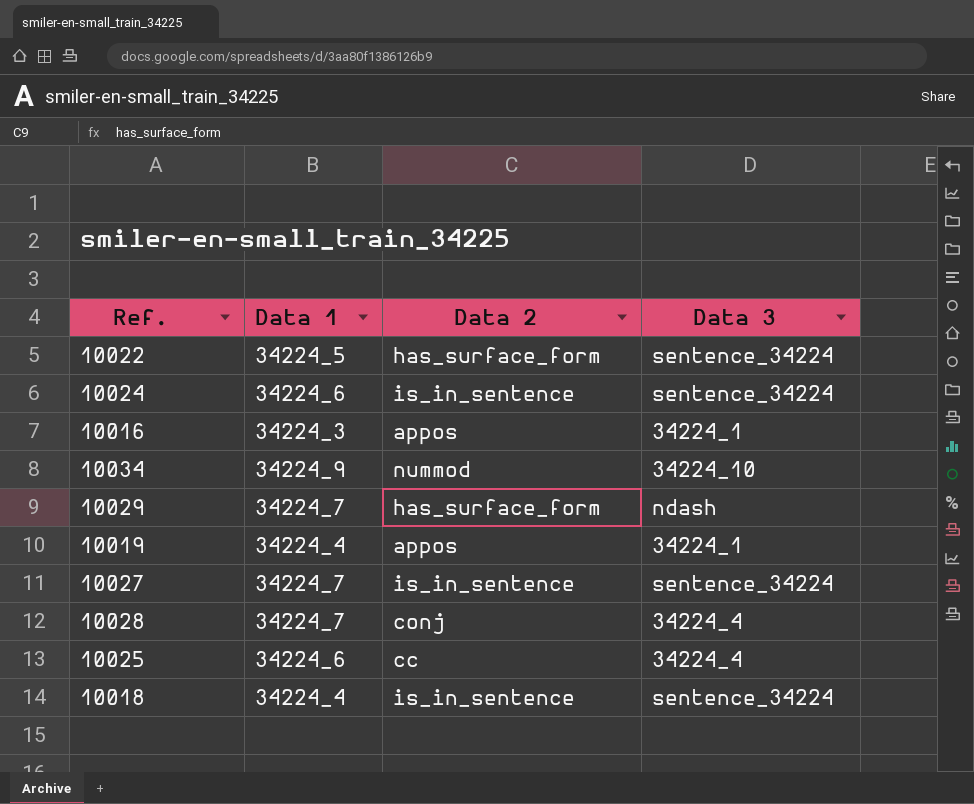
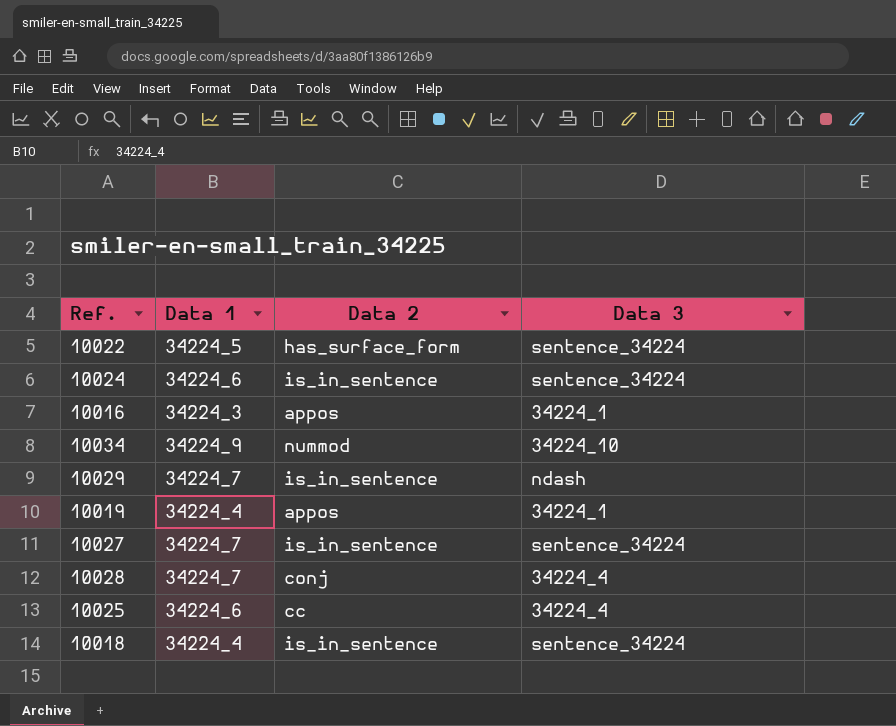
10029 | Data 2: has_surface_form -> is_in_sentence

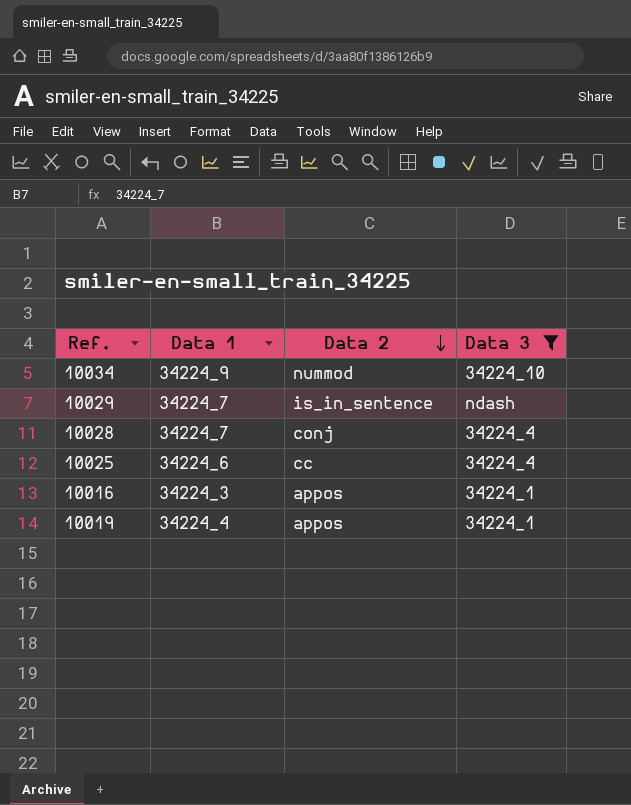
filter: none -> Data 3 != sentence_34224
row order: none -> Data 2 descending

